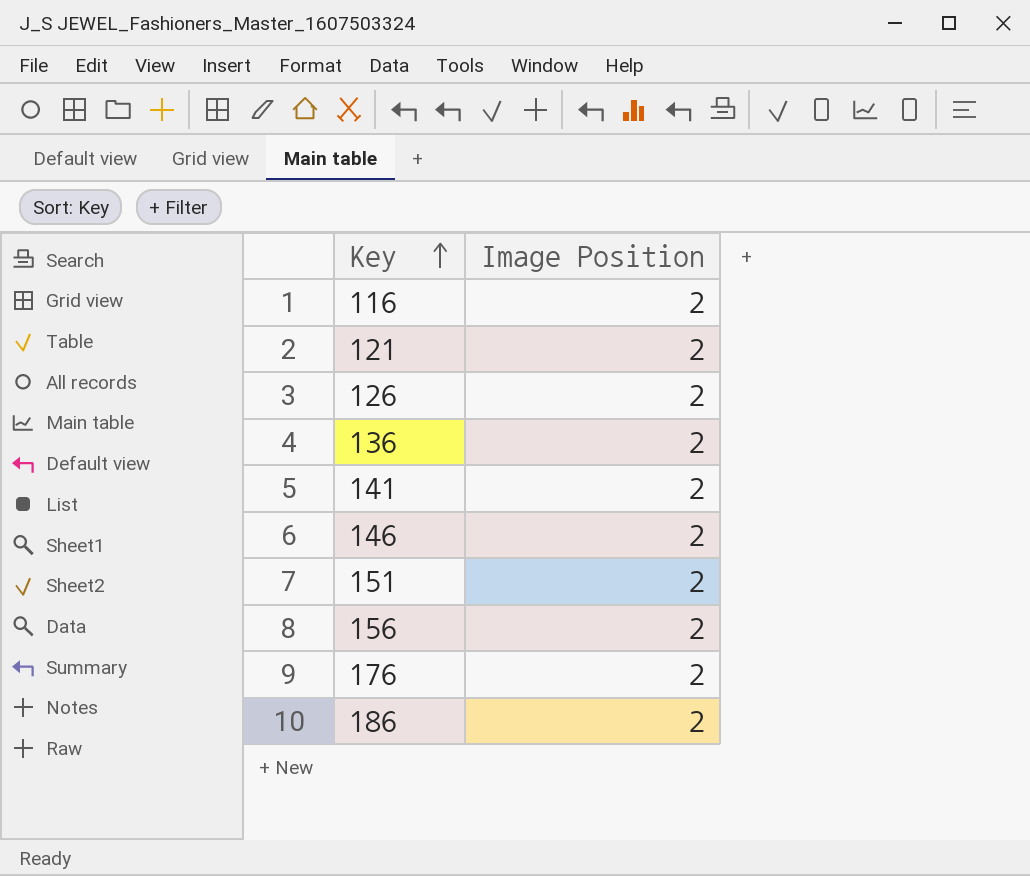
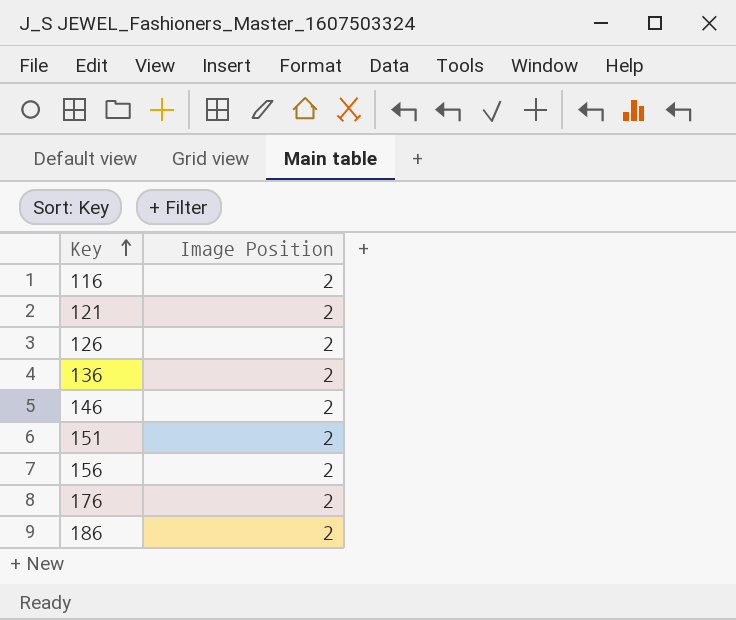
row 141: 2 -> none

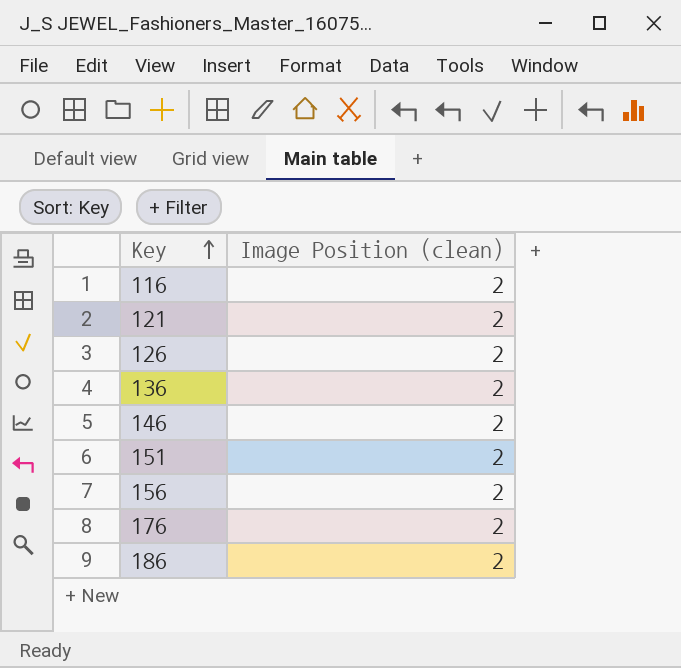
column name: Image Position -> Image Position (clean)

